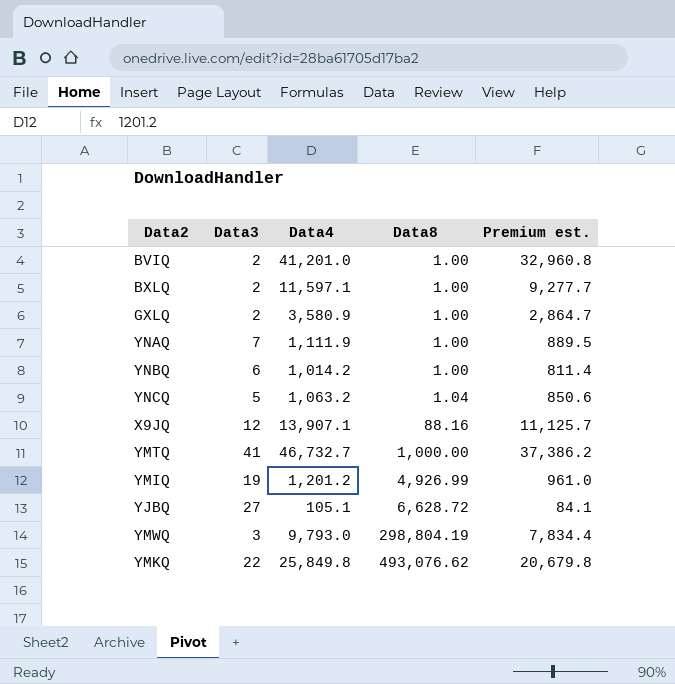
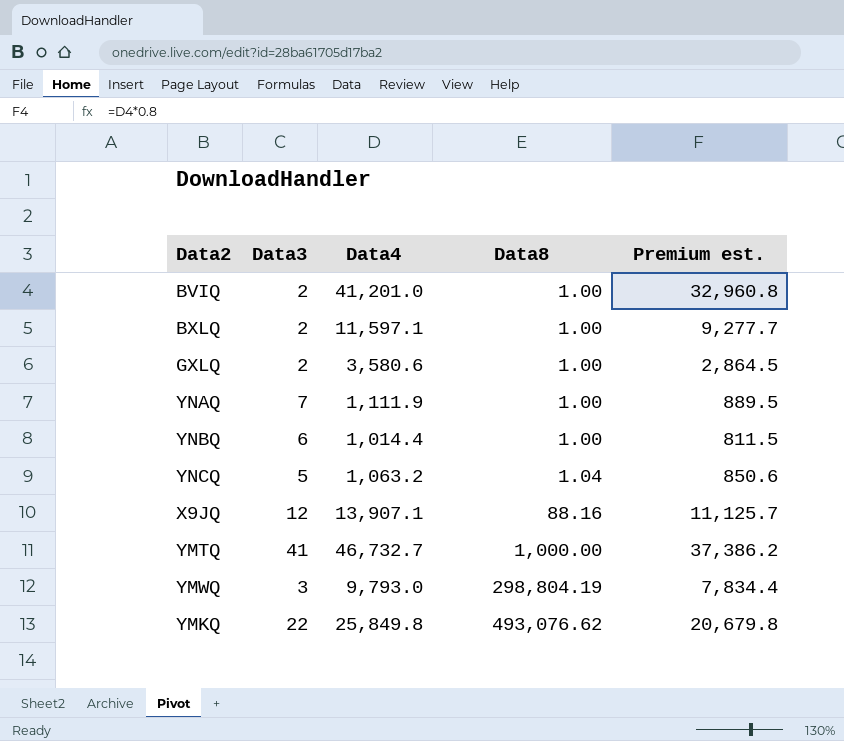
row YMIQ: 19 | 1,201.2 | 4,926.99 | 961.0 -> none
row YJBQ: 27 | 105.1 | 6,628.72 | 84.1 -> none
GXLQ | Data4: 3,580.9 -> 3,580.6
GXLQ | Premium est.: 2,864.7 -> 2,864.5
YNBQ | Data4: 1,014.2 -> 1,014.4
YNBQ | Premium est.: 811.4 -> 811.5

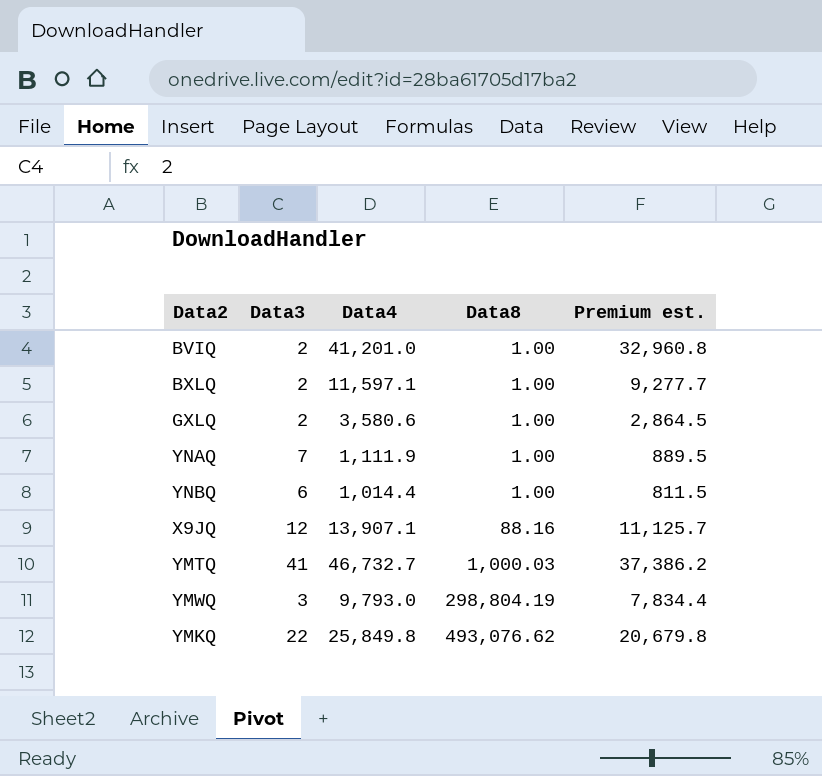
row YNCQ: 5 | 1,063.2 | 1.04 | 850.6 -> none
YMTQ | Data8: 1,000.00 -> 1,000.03

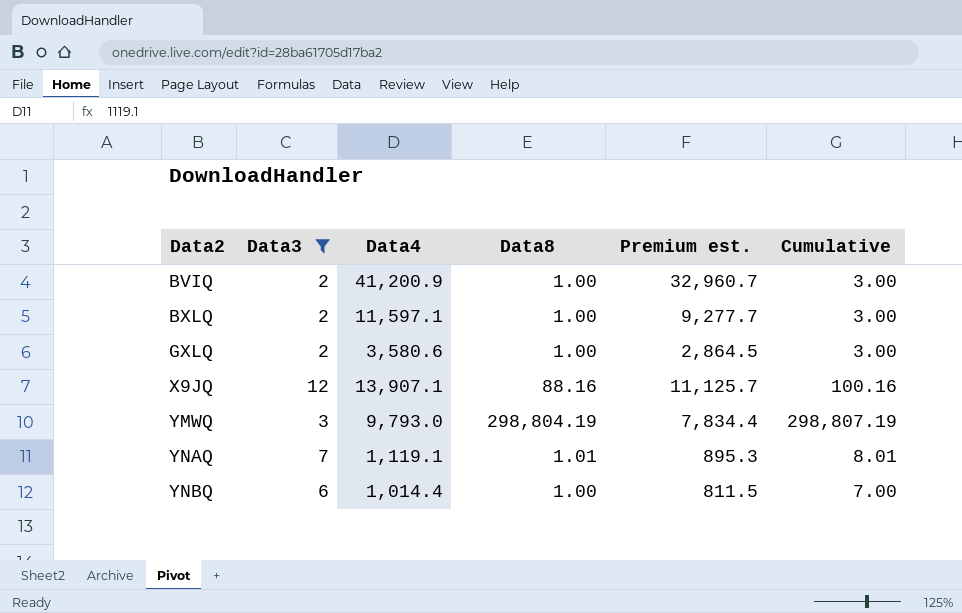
filter: none -> Data3 <= 12
row order: Data8 ascending -> Data2 ascending
column Cumulative | formula: none -> [Data3] + [Data8]
BVIQ | Data4: 41,201.0 -> 41,200.9
BVIQ | Premium est.: 32,960.8 -> 32,960.7
YNAQ | Data4: 1,111.9 -> 1,119.1
YNAQ | Data8: 1.00 -> 1.01
YNAQ | Premium est.: 889.5 -> 895.3

